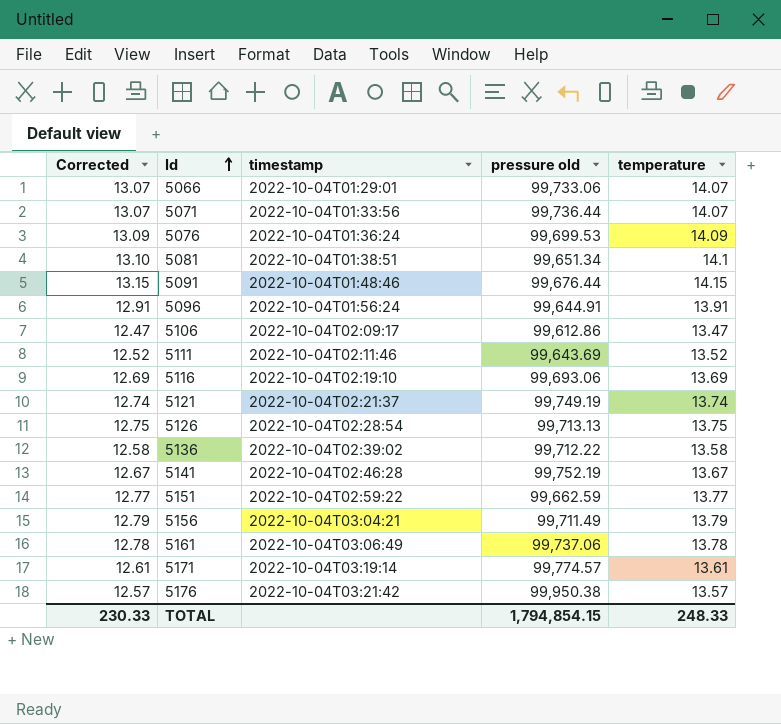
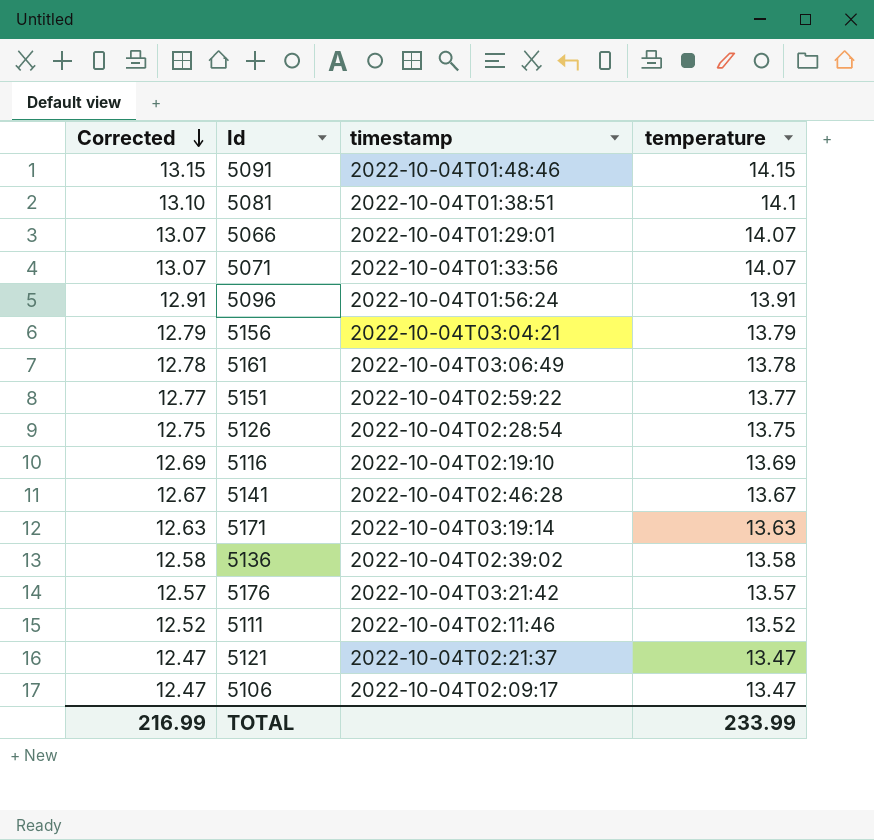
row order: Id ascending -> Corrected descending
column pressure old | position: 4 -> none
row 5076: 13.09 | 2022-10-04T01:36:24 | 99,699.53 | 14.09 -> none
5171 | Corrected: 12.61 -> 12.63
5171 | temperature: 13.61 -> 13.63
5121 | Corrected: 12.74 -> 12.47
5121 | temperature: 13.74 -> 13.47
TOTAL | Corrected: 230.33 -> 216.99
TOTAL | temperature: 248.33 -> 233.99

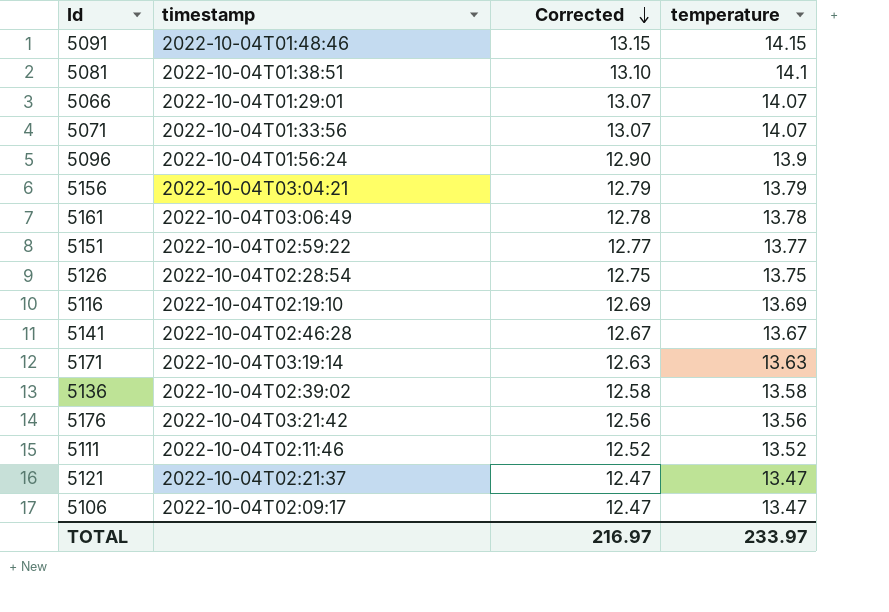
column Corrected | position: 1 -> 3
5096 | Corrected: 12.91 -> 12.90
5096 | temperature: 13.91 -> 13.9
5176 | Corrected: 12.57 -> 12.56
5176 | temperature: 13.57 -> 13.56
TOTAL | Corrected: 216.99 -> 216.97
TOTAL | temperature: 233.99 -> 233.97

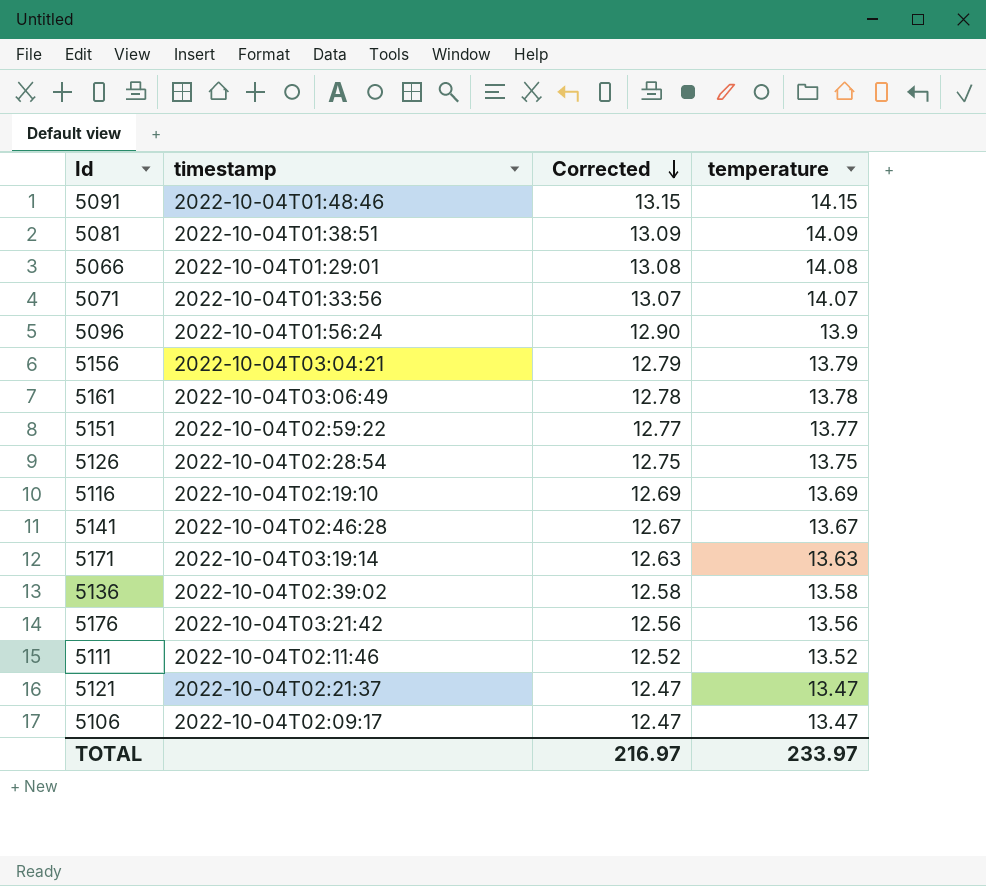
5081 | Corrected: 13.10 -> 13.09
5081 | temperature: 14.1 -> 14.09
5066 | Corrected: 13.07 -> 13.08
5066 | temperature: 14.07 -> 14.08

